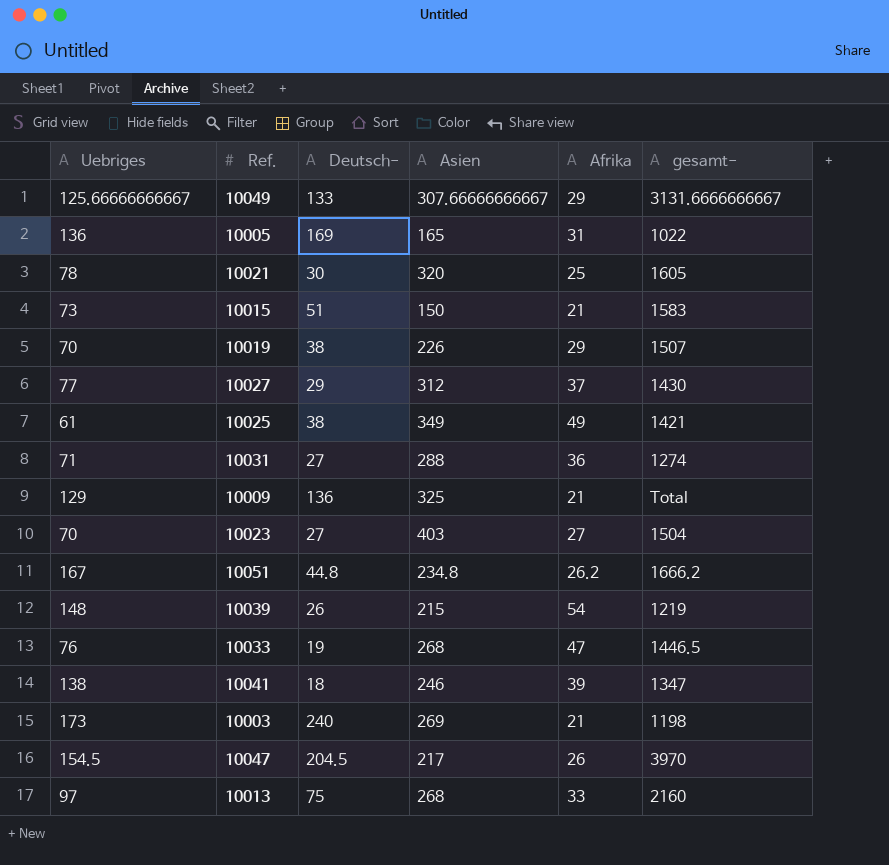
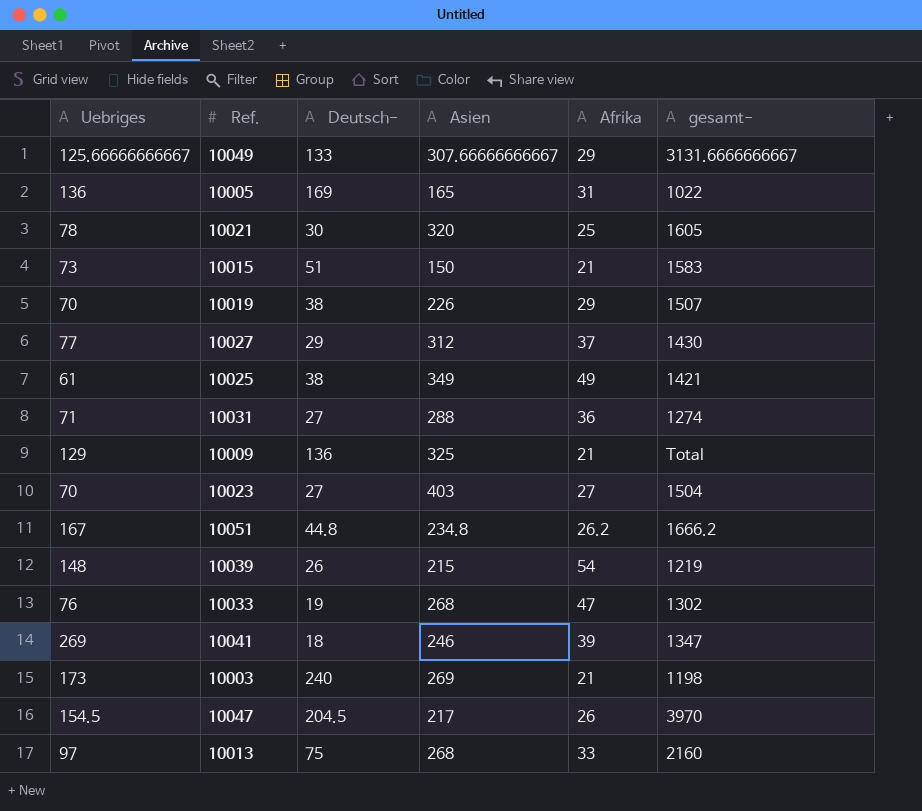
10033 | gesamt-: 1446.5 -> 1302
10041 | Uebriges: 138 -> 269

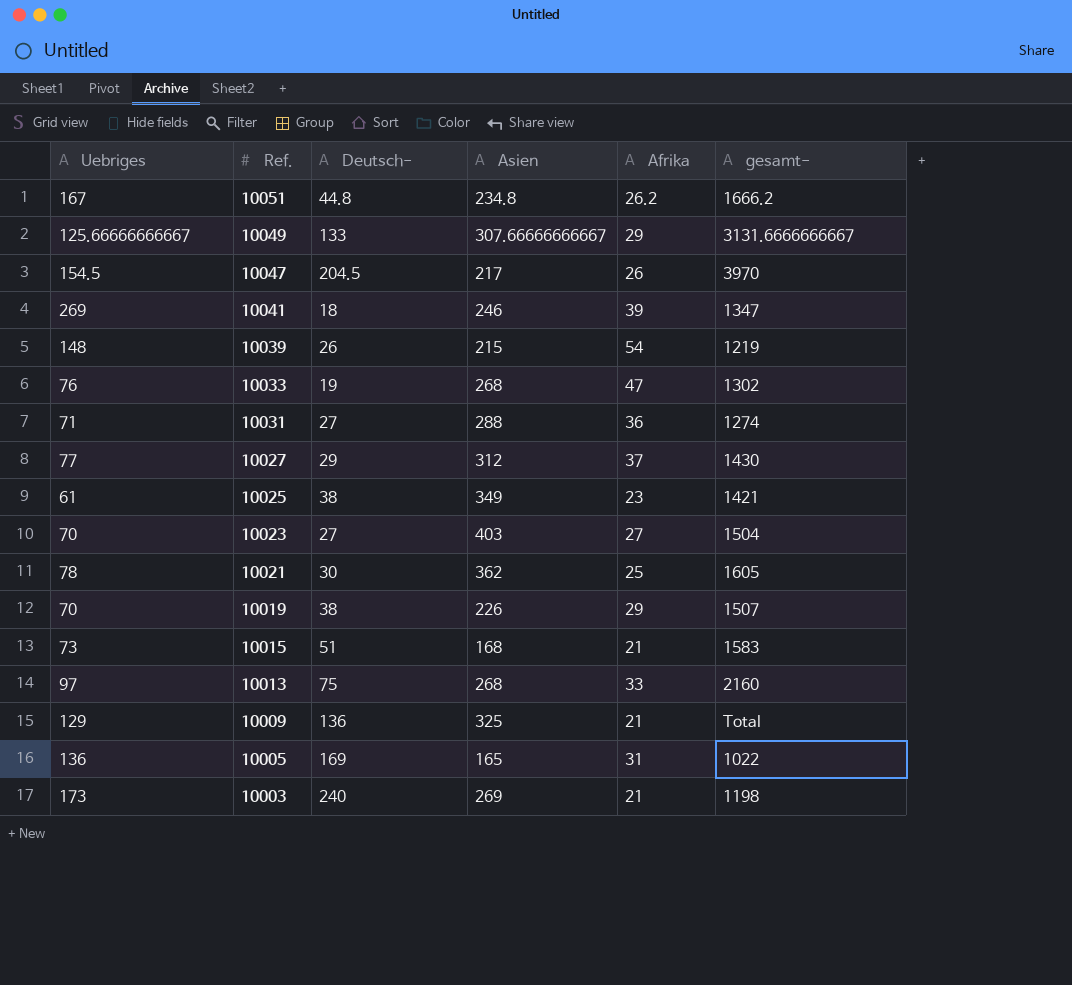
row order: none -> Ref. descending
10025 | Afrika: 49 -> 23
10021 | Asien: 320 -> 362
10015 | Asien: 150 -> 168

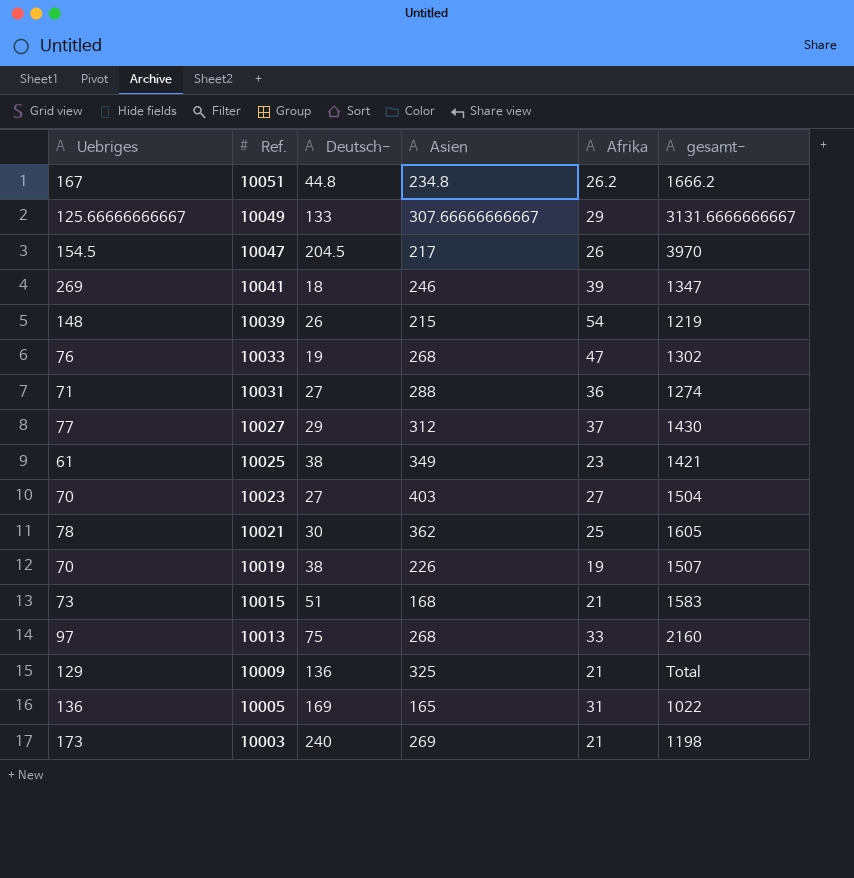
10019 | Afrika: 29 -> 19

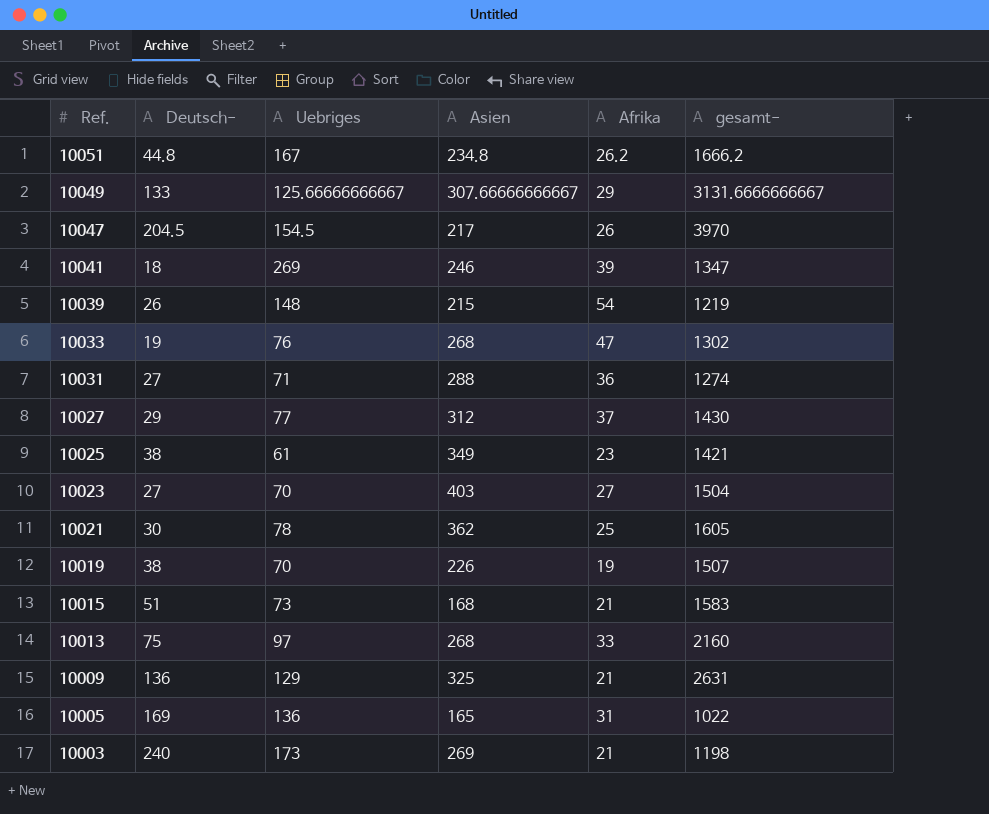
column Uebriges | position: 1 -> 3
10009 | gesamt-: Total -> 2631

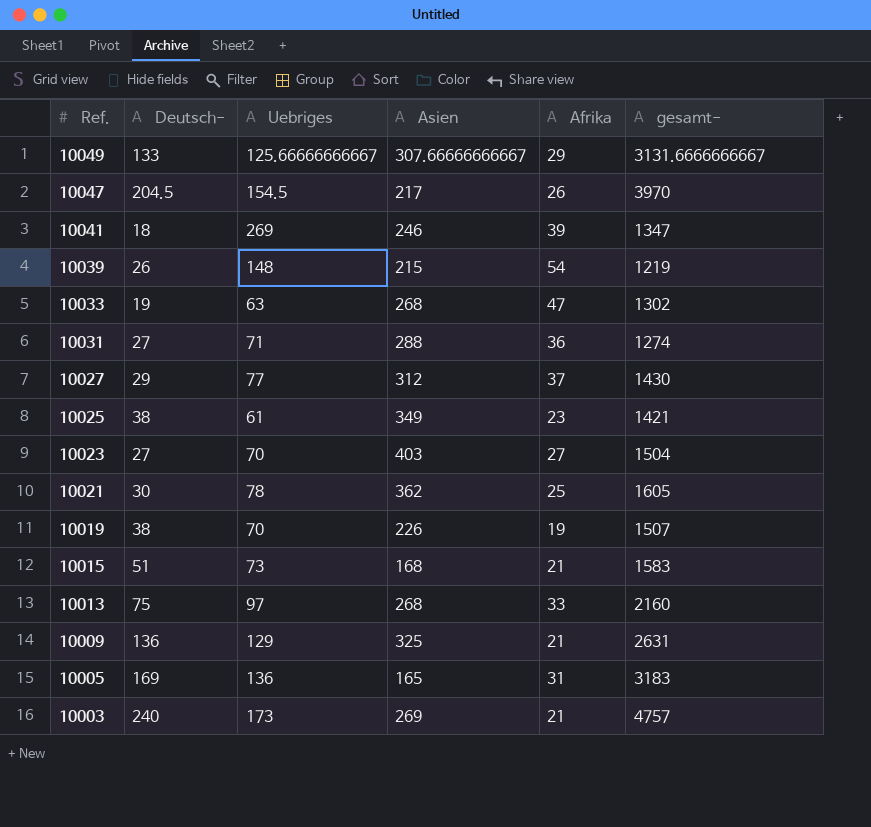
row 10051: 44.8 | 167 | 234.8 | 26.2 | 1666.2 -> none
10033 | Uebriges: 76 -> 63
10005 | gesamt-: 1022 -> 3183
10003 | gesamt-: 1198 -> 4757

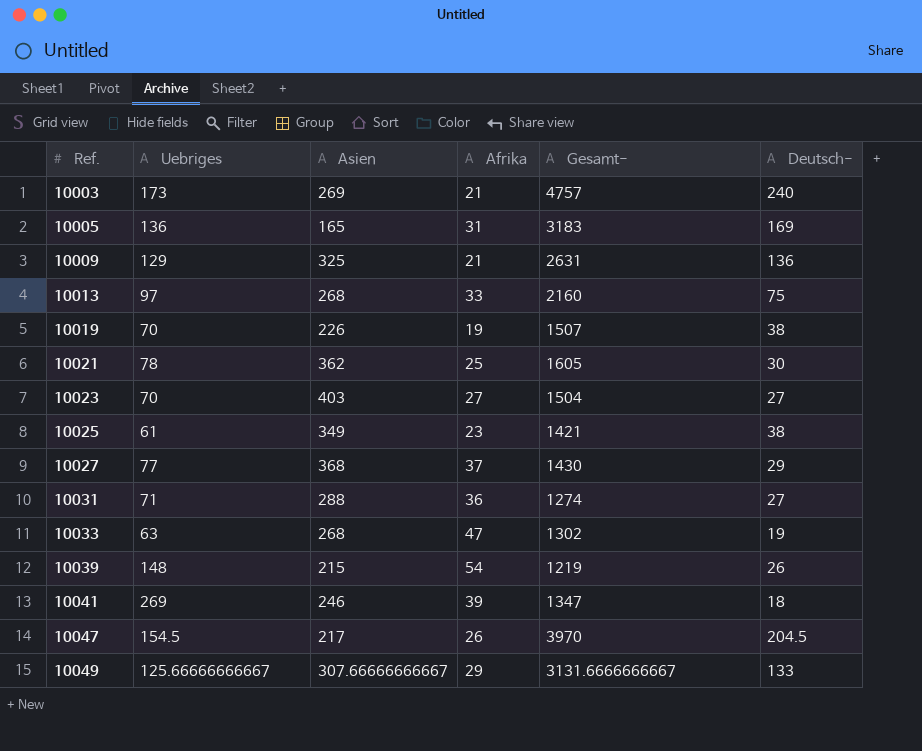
row order: Ref. descending -> Ref. ascending
column name: gesamt- -> Gesamt-
column Deutsch- | position: 2 -> 6
row 10015: 51 | 73 | 168 | 21 | 1583 -> none
10027 | Asien: 312 -> 368

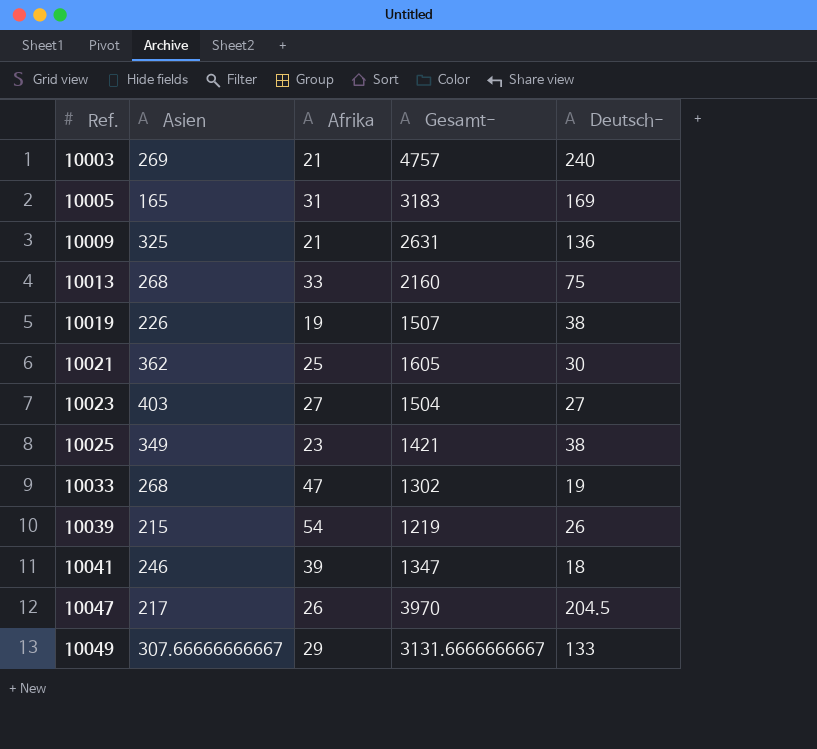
column Uebriges | position: 2 -> none
row 10027: 77 | 368 | 37 | 1430 | 29 -> none
row 10031: 71 | 288 | 36 | 1274 | 27 -> none

